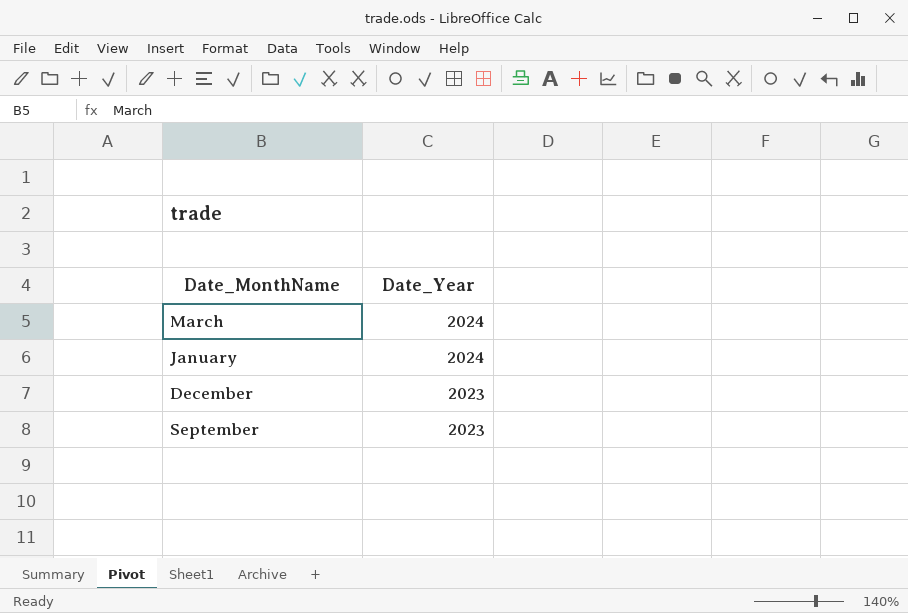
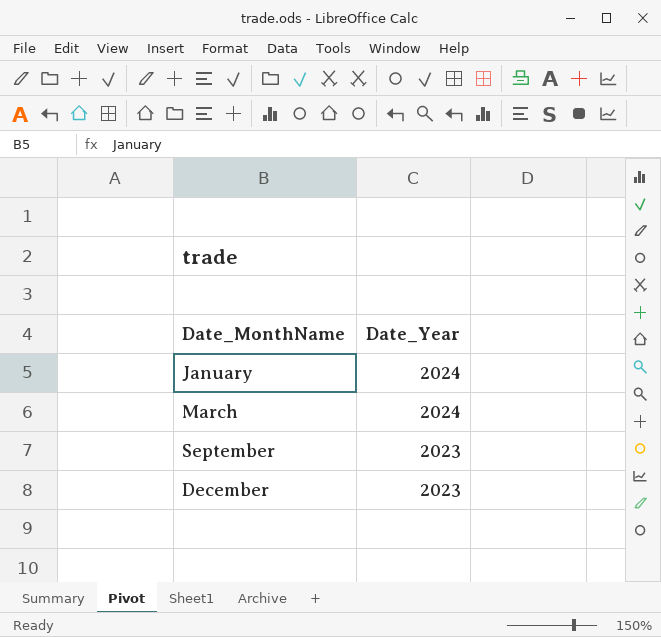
row order: Date_Year descending -> Date_MonthName ascending

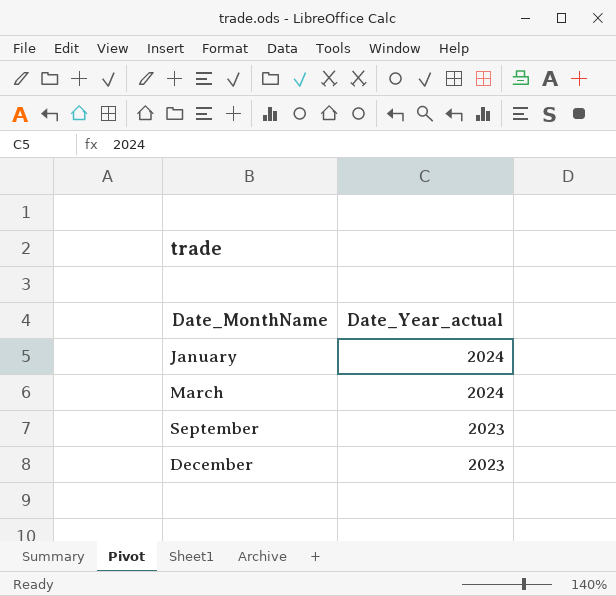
column name: Date_Year -> Date_Year_actual

